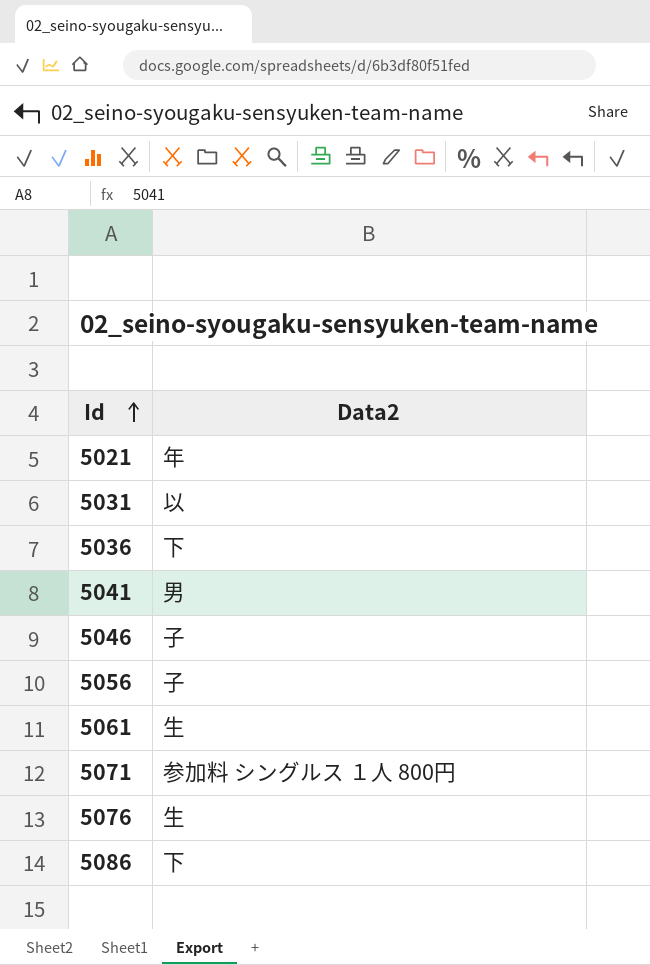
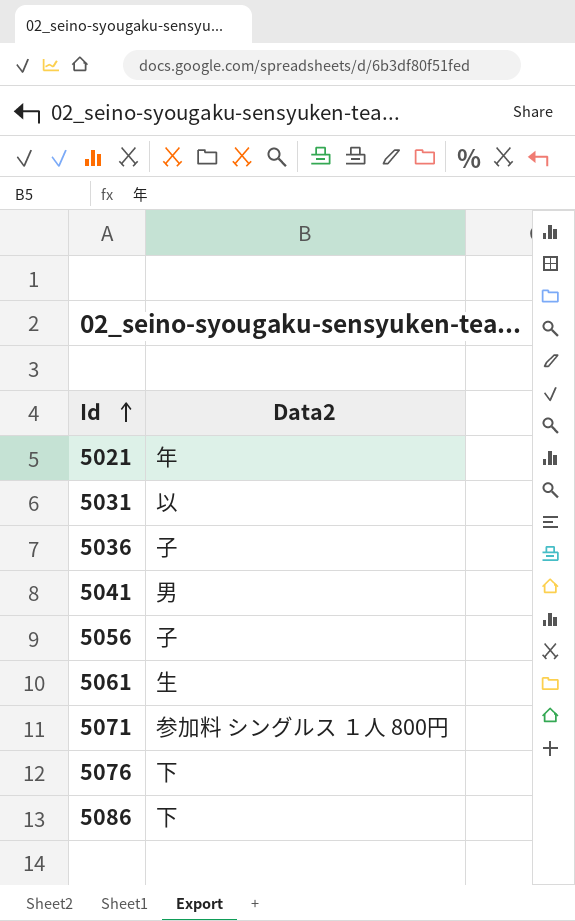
row 5046: 子 -> none
5036 | Data2: 下 -> 子
5076 | Data2: 生 -> 下

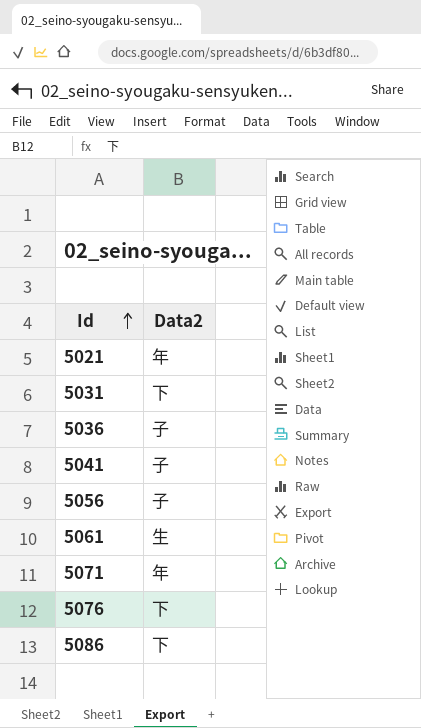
5031 | Data2: 以 -> 下
5041 | Data2: 男 -> 子
5071 | Data2: 参加料 シングルス １人 800円 -> 年

